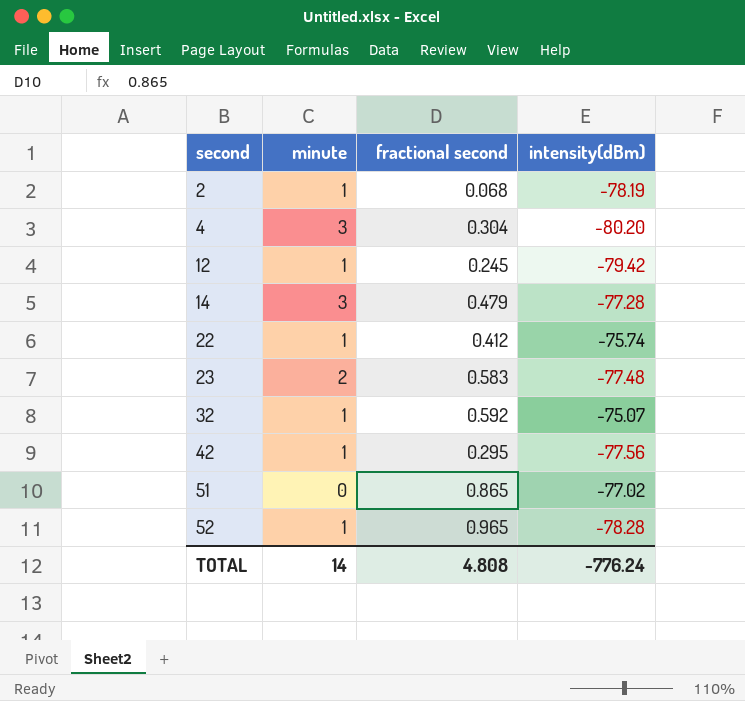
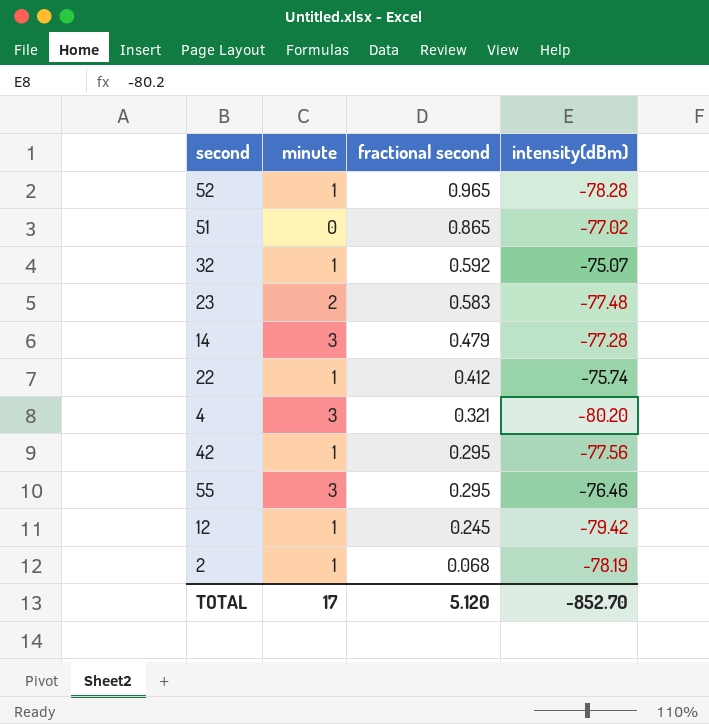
row order: second ascending -> fractional second descending
4 | fractional second: 0.304 -> 0.321
row 55: none -> 3 | 0.295 | -76.46
TOTAL | minute: 14 -> 17
TOTAL | fractional second: 4.808 -> 5.120
TOTAL | intensity(dBm): -776.24 -> -852.70

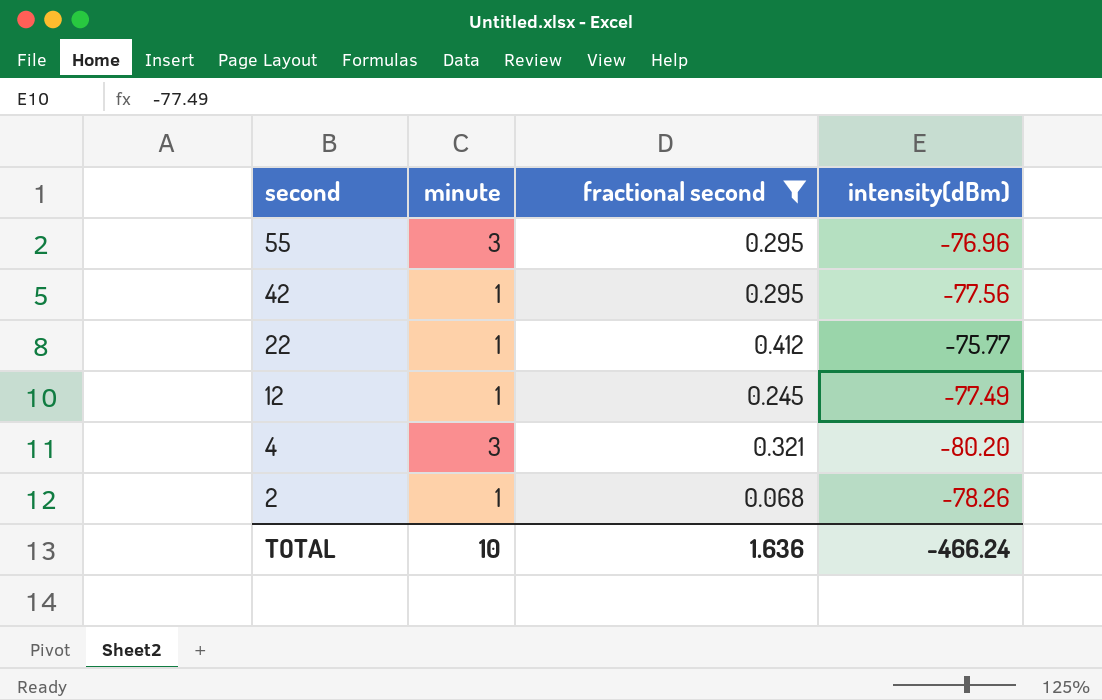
filter: none -> fractional second <= 0.412
row order: fractional second descending -> second descending
55 | intensity(dBm): -76.46 -> -76.96
22 | intensity(dBm): -75.74 -> -75.77
12 | intensity(dBm): -79.42 -> -77.49
2 | intensity(dBm): -78.19 -> -78.26
TOTAL | minute: 17 -> 10
TOTAL | fractional second: 5.120 -> 1.636
TOTAL | intensity(dBm): -852.70 -> -466.24

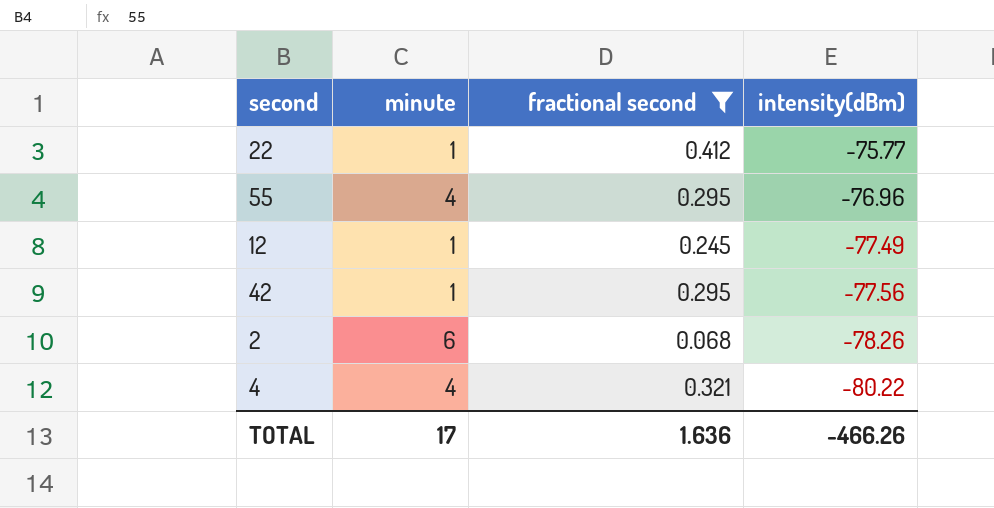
row order: second descending -> intensity(dBm) descending
55 | minute: 3 -> 4
2 | minute: 1 -> 6
4 | minute: 3 -> 4
4 | intensity(dBm): -80.20 -> -80.22
TOTAL | minute: 10 -> 17
TOTAL | intensity(dBm): -466.24 -> -466.26

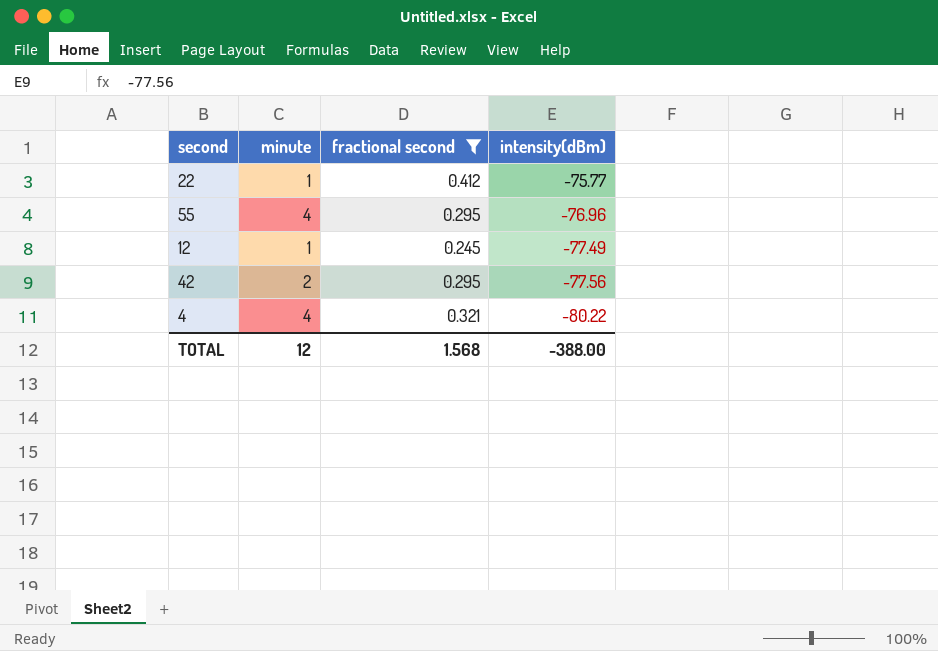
row 2: 6 | 0.068 | -78.26 -> none
42 | minute: 1 -> 2
TOTAL | minute: 17 -> 12
TOTAL | fractional second: 1.636 -> 1.568
TOTAL | intensity(dBm): -466.26 -> -388.00

